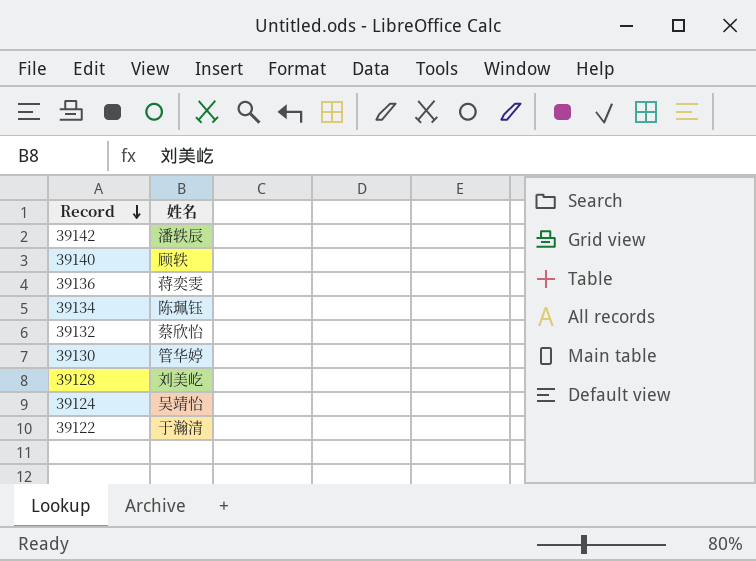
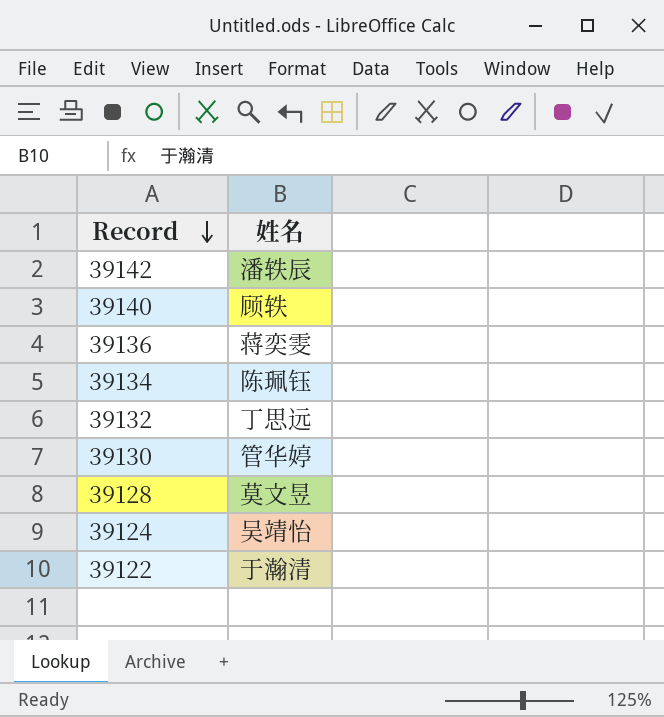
39132 | 姓名: 蔡欣怡 -> 丁思远
39128 | 姓名: 刘美屹 -> 莫文昱

